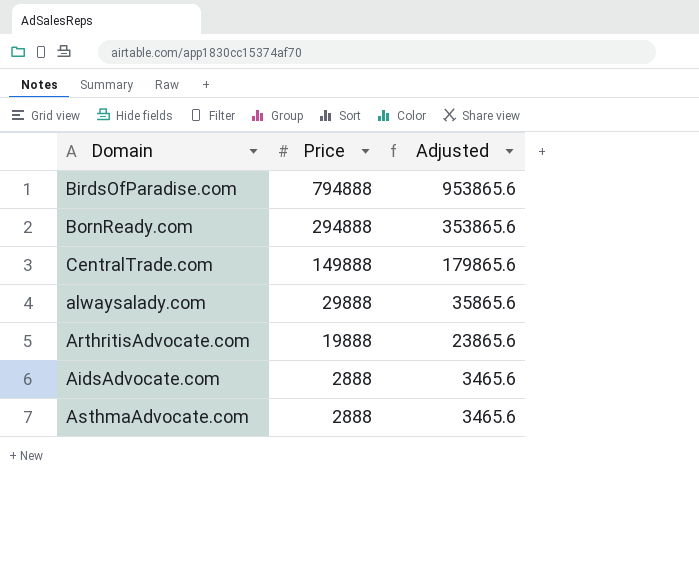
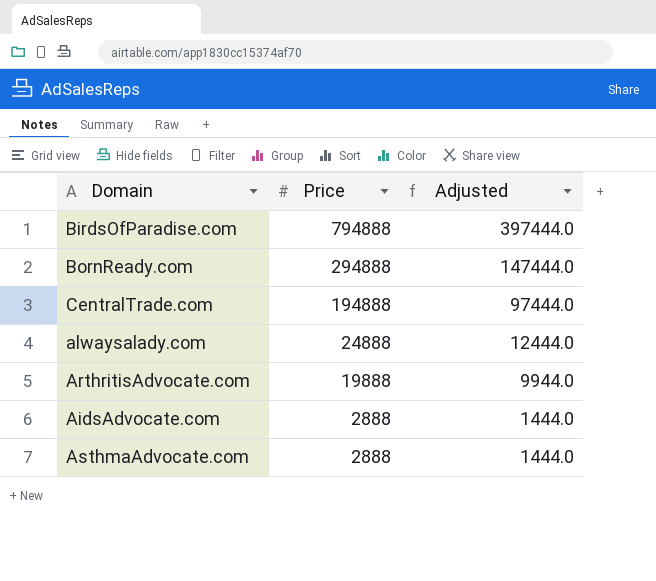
column Adjusted | formula: [Price] * 1.2 -> [Price] * 0.5
CentralTrade.com | Price: 149888 -> 194888
alwaysalady.com | Price: 29888 -> 24888

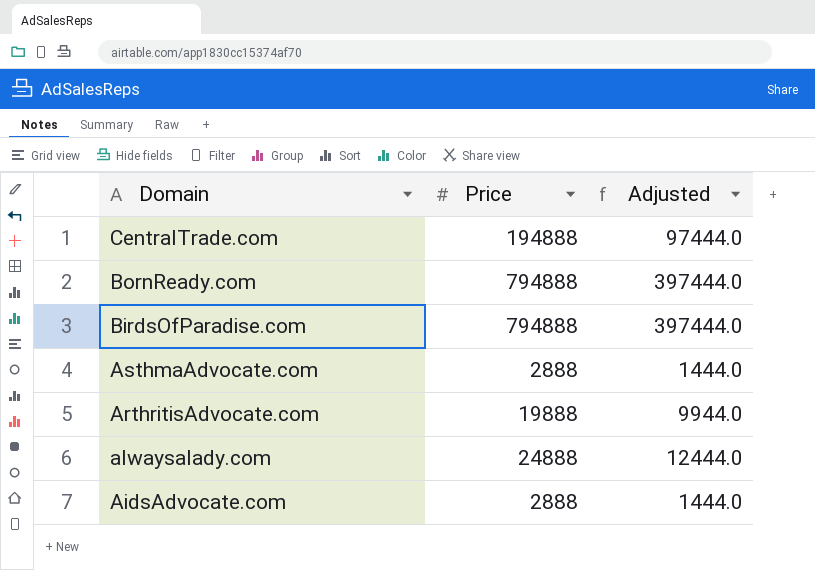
row order: Price descending -> Domain descending
BornReady.com | Price: 294888 -> 794888
BornReady.com | Adjusted: 147444.0 -> 397444.0

